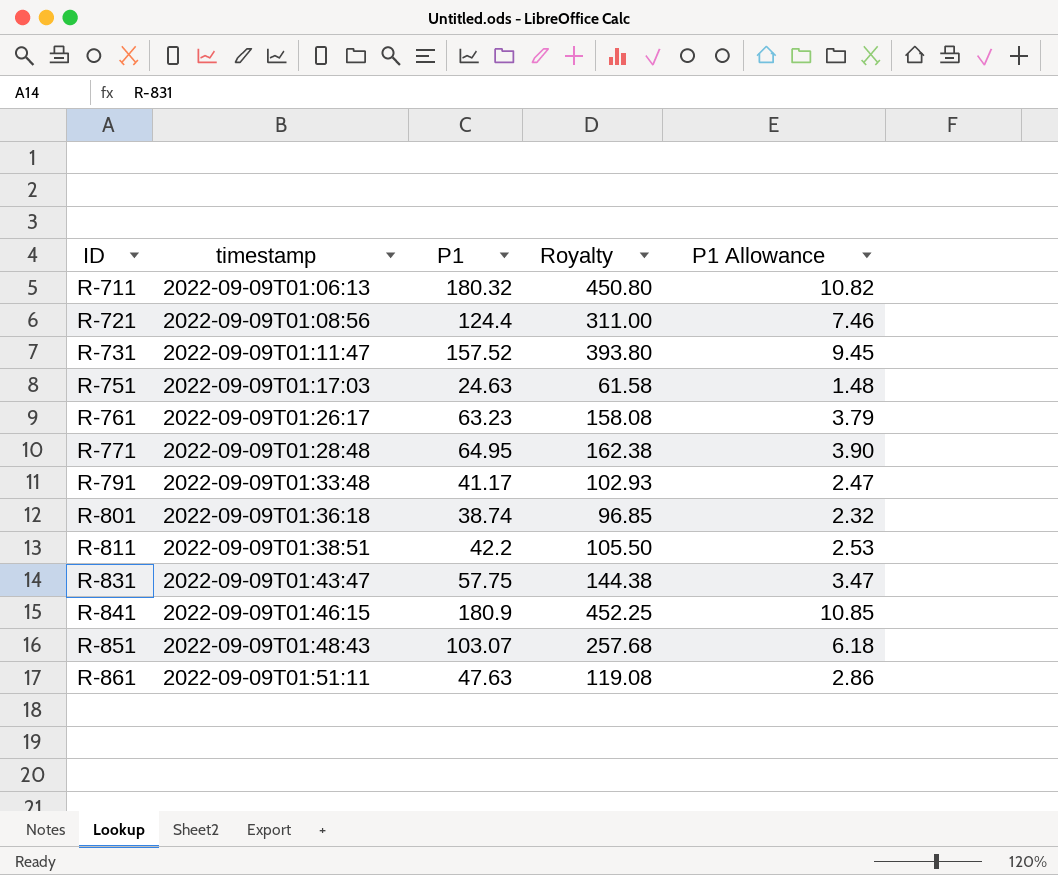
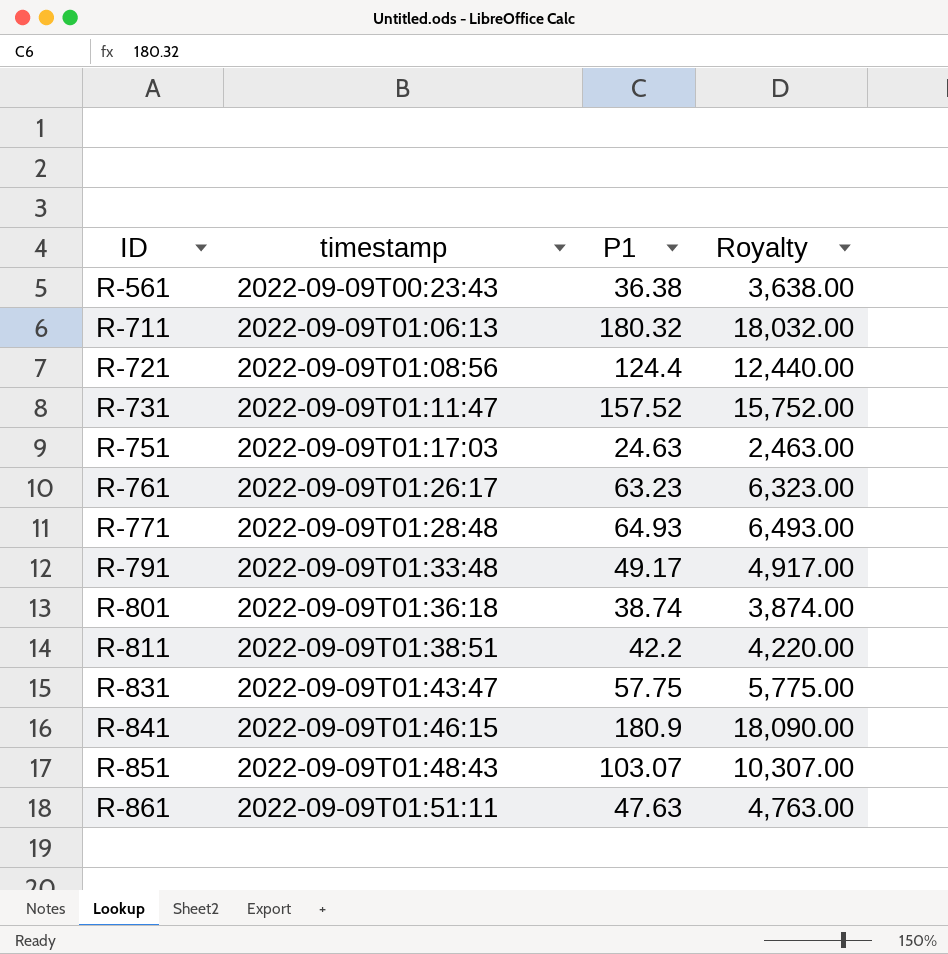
column P1 Allowance | formula: [P1] * 0.06 -> none
column Royalty | formula: [P1] * 2.5 -> [P1] * 100
row R-561: none -> 2022-09-09T00:23:43 | 36.38 | 3,638.00
R-771 | P1: 64.95 -> 64.93
R-791 | P1: 41.17 -> 49.17

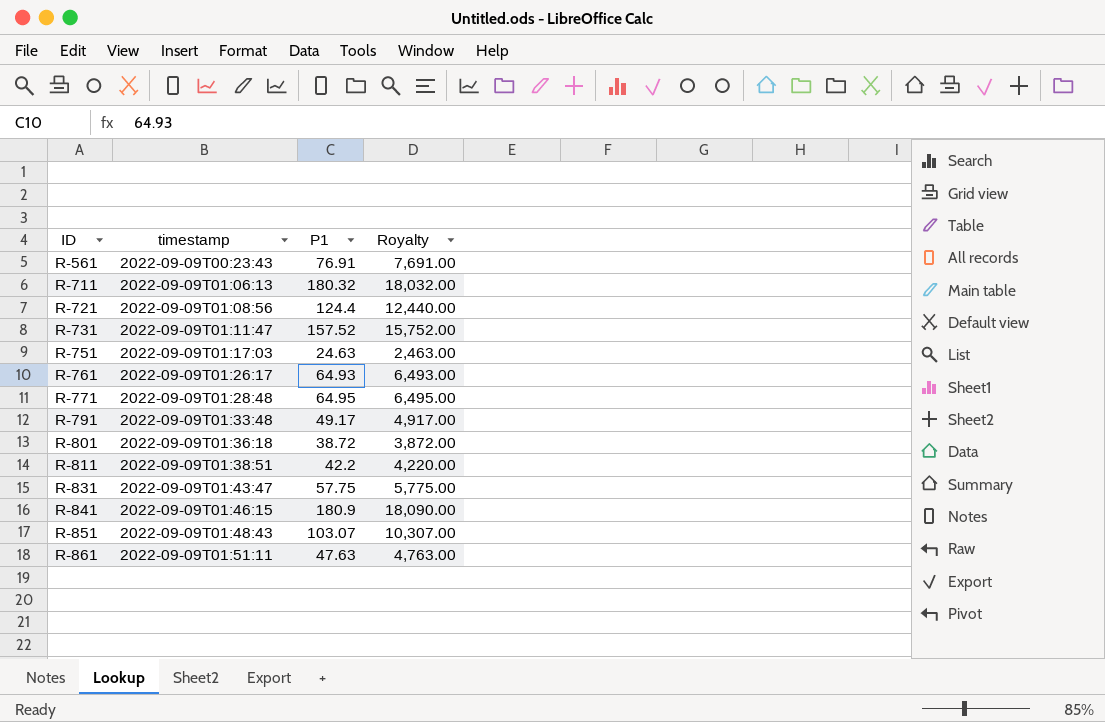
R-561 | P1: 36.38 -> 76.91
R-561 | Royalty: 3,638.00 -> 7,691.00
R-761 | P1: 63.23 -> 64.93
R-761 | Royalty: 6,323.00 -> 6,493.00
R-771 | P1: 64.93 -> 64.95
R-771 | Royalty: 6,493.00 -> 6,495.00
R-801 | P1: 38.74 -> 38.72
R-801 | Royalty: 3,874.00 -> 3,872.00

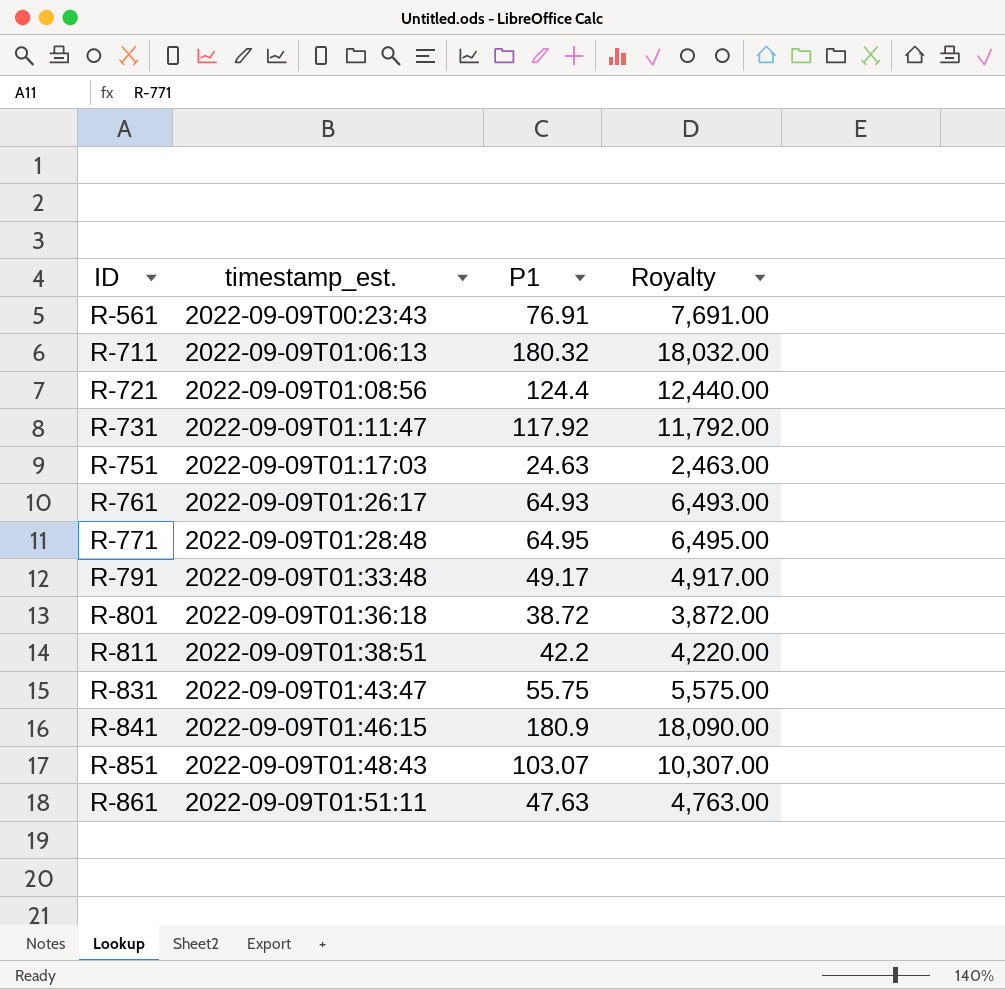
column name: timestamp -> timestamp_est.
R-731 | P1: 157.52 -> 117.92
R-731 | Royalty: 15,752.00 -> 11,792.00
R-831 | P1: 57.75 -> 55.75
R-831 | Royalty: 5,775.00 -> 5,575.00

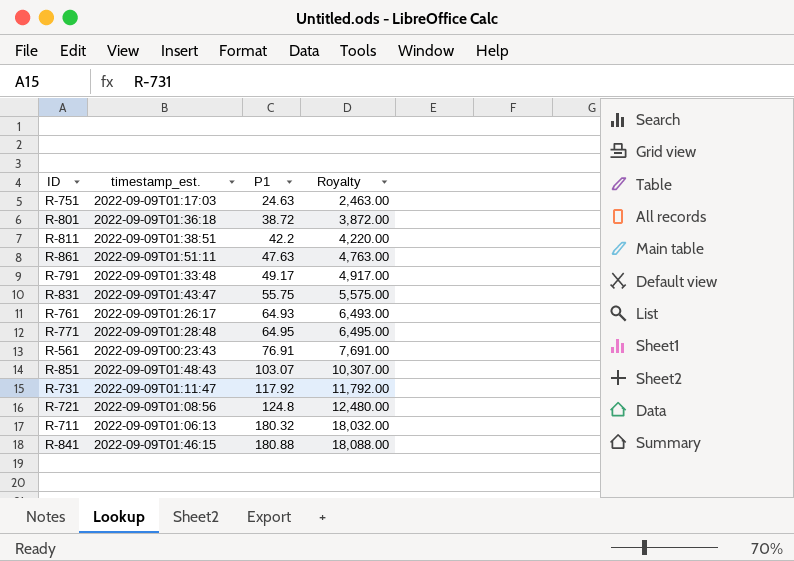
row order: ID ascending -> P1 ascending
R-721 | P1: 124.4 -> 124.8
R-721 | Royalty: 12,440.00 -> 12,480.00
R-841 | P1: 180.9 -> 180.88
R-841 | Royalty: 18,090.00 -> 18,088.00

